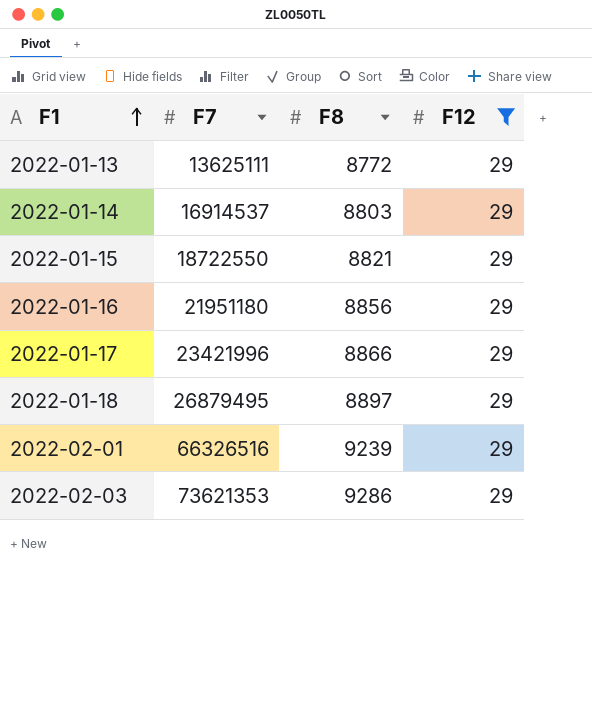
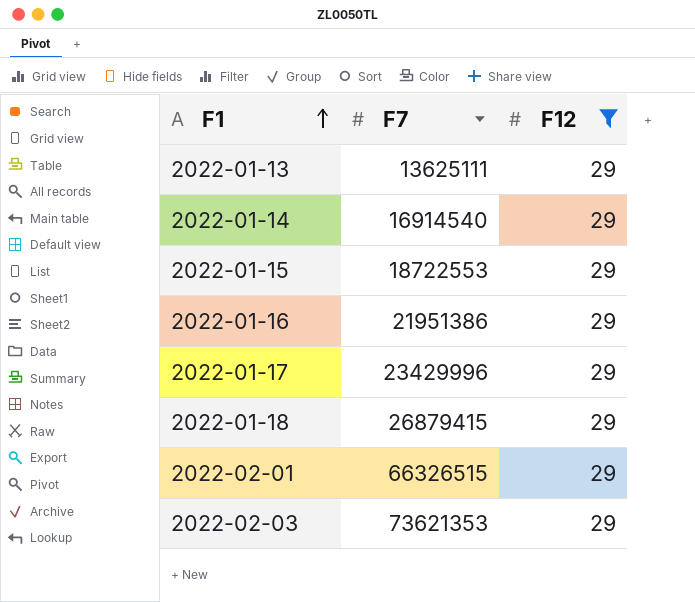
column F8 | position: 3 -> none
2022-01-14 | F7: 16914537 -> 16914540
2022-01-15 | F7: 18722550 -> 18722553
2022-01-16 | F7: 21951180 -> 21951386
2022-01-17 | F7: 23421996 -> 23429996
2022-01-18 | F7: 26879495 -> 26879415
2022-02-01 | F7: 66326516 -> 66326515

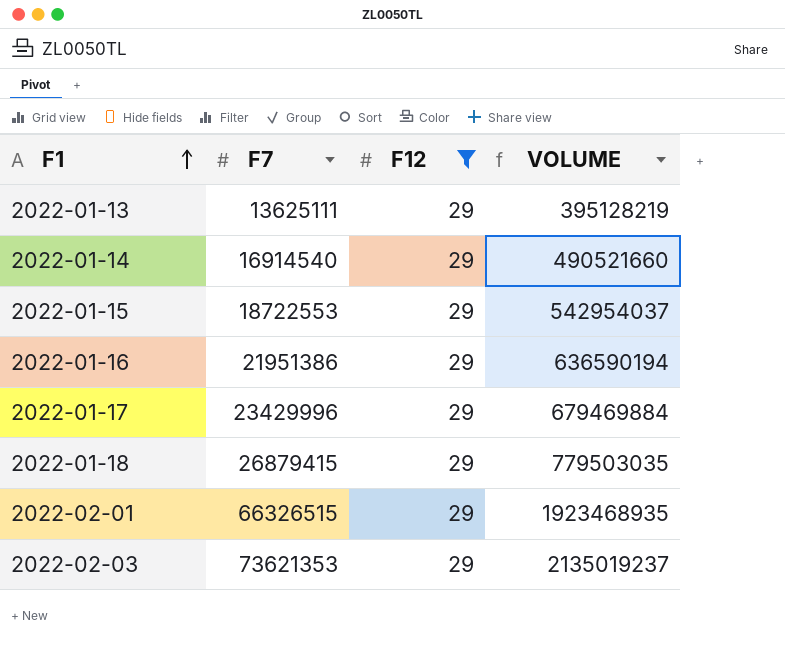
column VOLUME | formula: none -> [F7] * [F12]

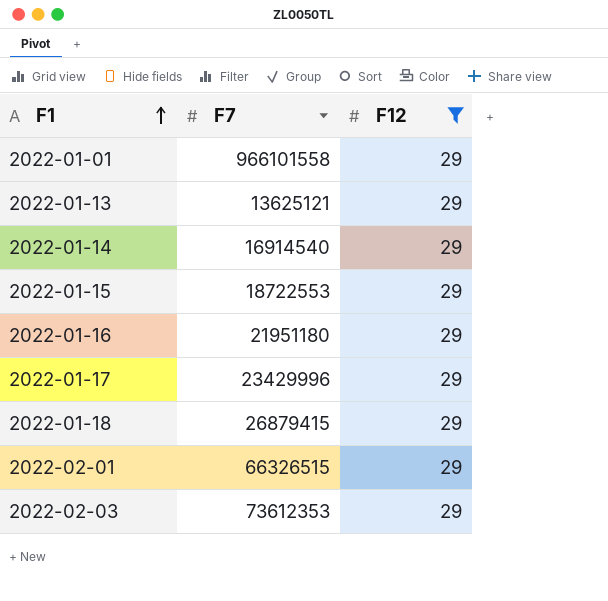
column VOLUME | formula: [F7] * [F12] -> none
row 2022-01-01: none -> 966101558 | 29
2022-01-13 | F7: 13625111 -> 13625121
2022-01-16 | F7: 21951386 -> 21951180
2022-02-03 | F7: 73621353 -> 73612353

